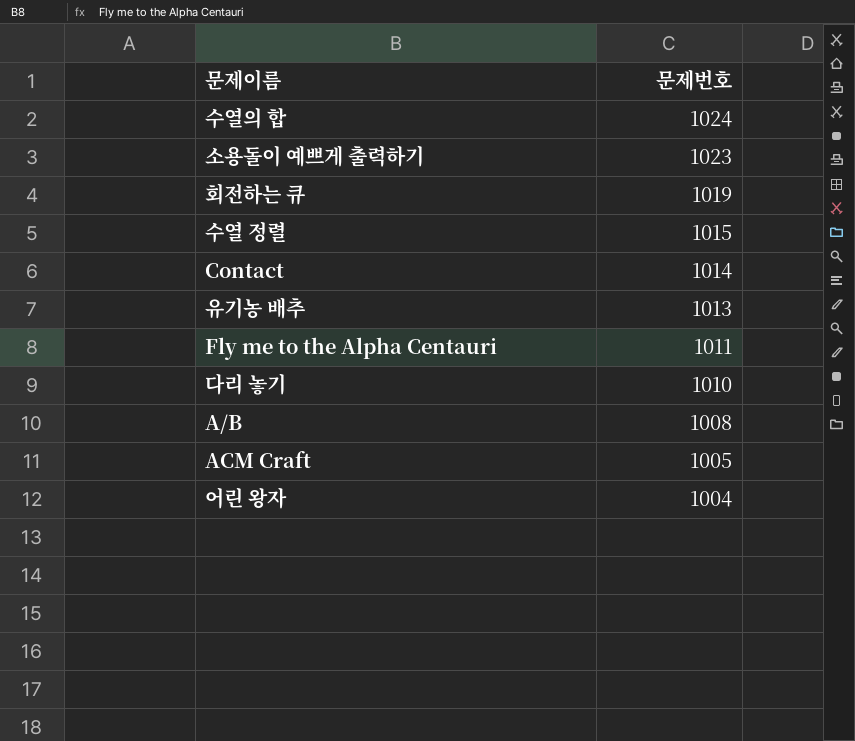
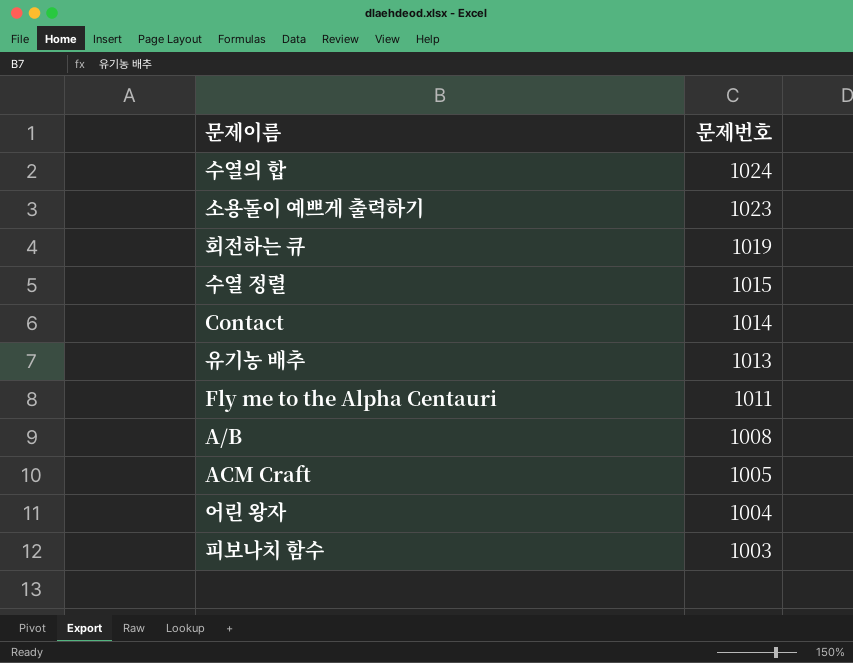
row 다리 놓기: 1010 -> none
row 피보나치 함수: none -> 1003

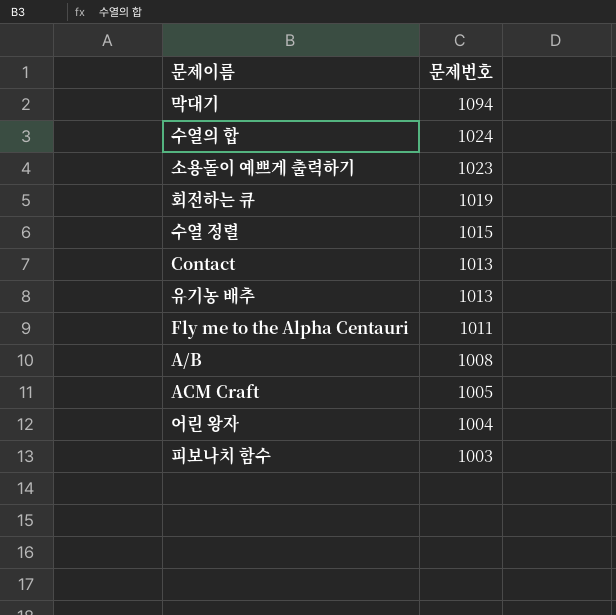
row 막대기: none -> 1094
Contact | 문제번호: 1014 -> 1013

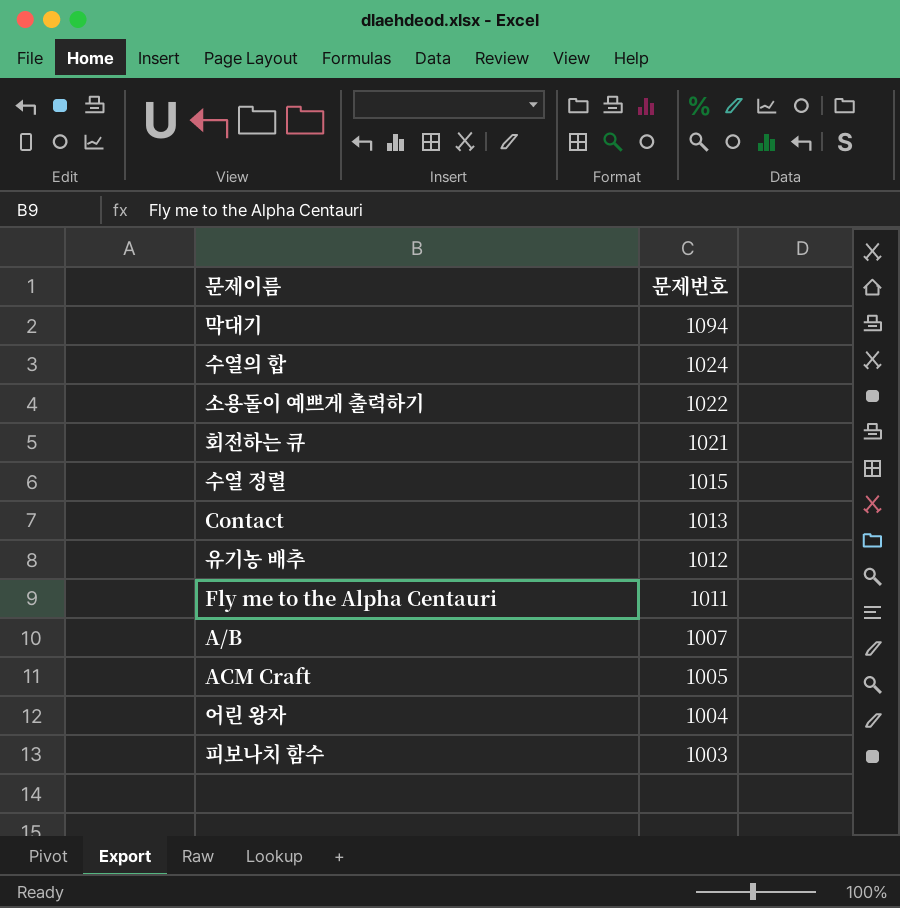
소용돌이 예쁘게 출력하기 | 문제번호: 1023 -> 1022
회전하는 큐 | 문제번호: 1019 -> 1021
유기농 배추 | 문제번호: 1013 -> 1012
A/B | 문제번호: 1008 -> 1007

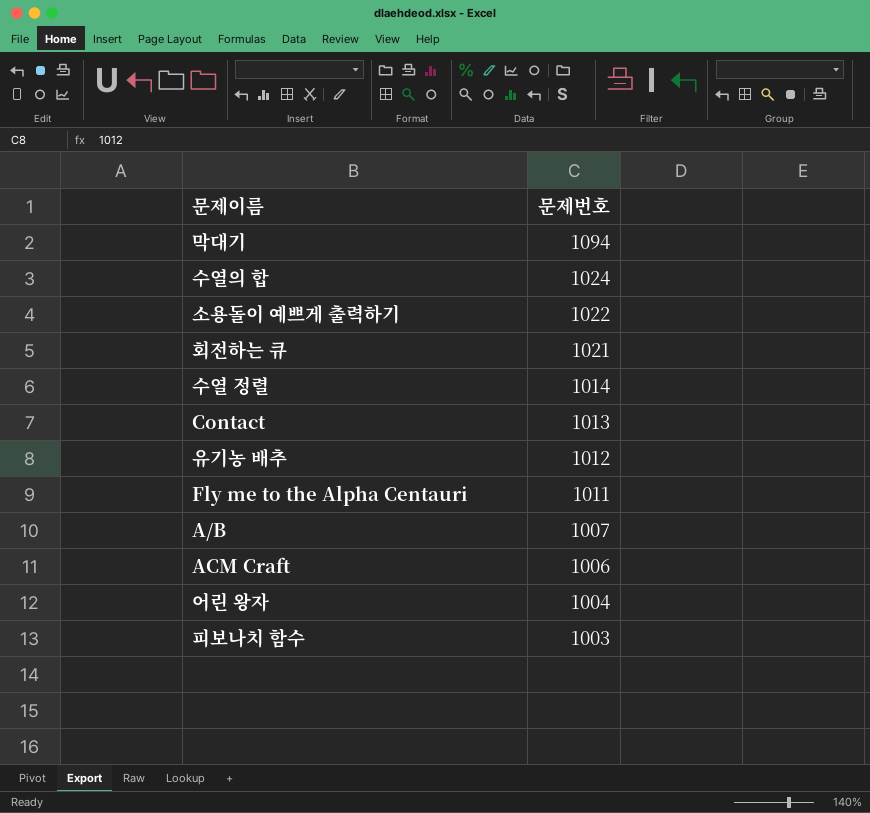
수열 정렬 | 문제번호: 1015 -> 1014
ACM Craft | 문제번호: 1005 -> 1006

